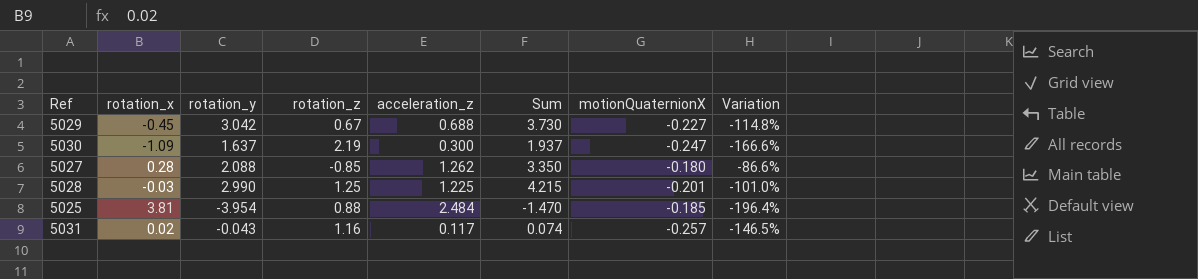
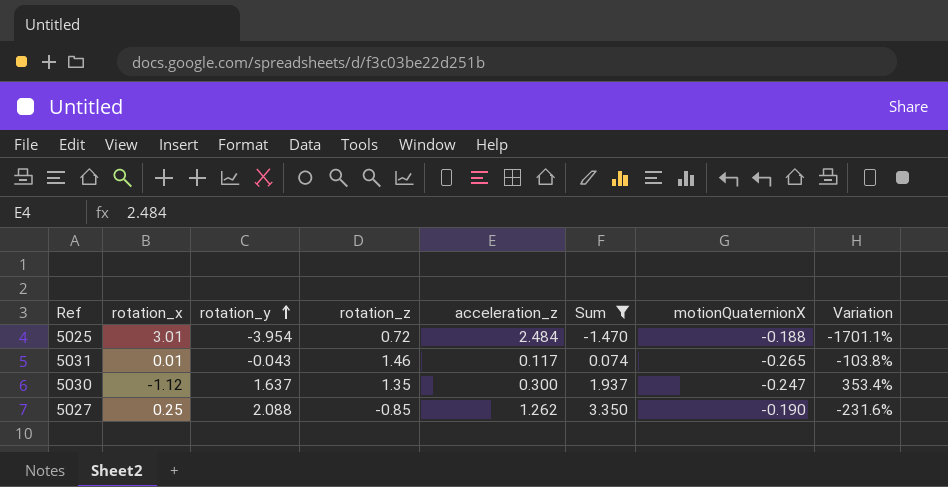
filter: none -> Sum <= 3.350
row order: none -> rotation_y ascending
column Variation | formula: ([rotation_x] - [rotation_y]) / [rotation_y] -> ([rotation_x] - [motionQuaternionX]) / [motionQuaternionX]
5025 | rotation_x: 3.81 -> 3.01
5025 | rotation_z: 0.88 -> 0.72
5025 | motionQuaternionX: -0.185 -> -0.188
5031 | rotation_x: 0.02 -> 0.01
5031 | rotation_z: 1.16 -> 1.46
5031 | motionQuaternionX: -0.257 -> -0.265
5030 | rotation_x: -1.09 -> -1.12
5030 | rotation_z: 2.19 -> 1.35
5027 | rotation_x: 0.28 -> 0.25
5027 | motionQuaternionX: -0.180 -> -0.190

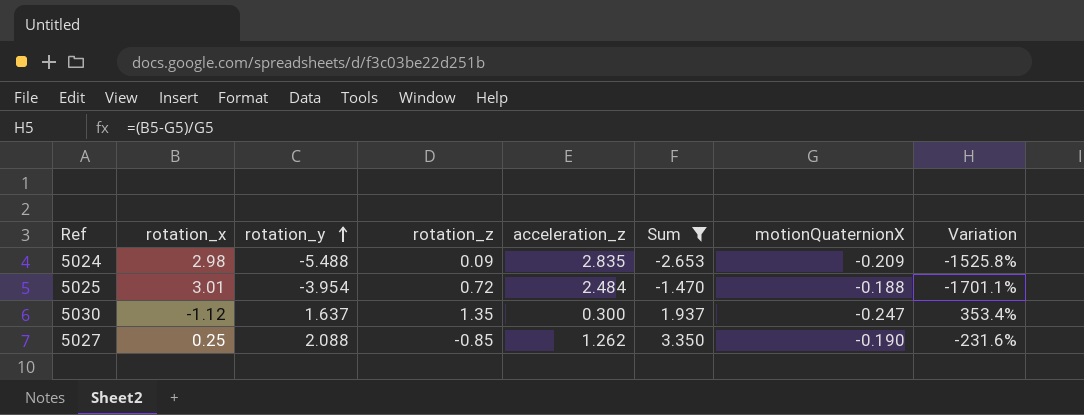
row 5031: 0.01 | -0.043 | 1.46 | 0.117 | 0.074 | -0.265 | -103.8% -> none
row 5024: none -> 2.98 | -5.488 | 0.09 | 2.835 | -2.653 | -0.209 | -1525.8%

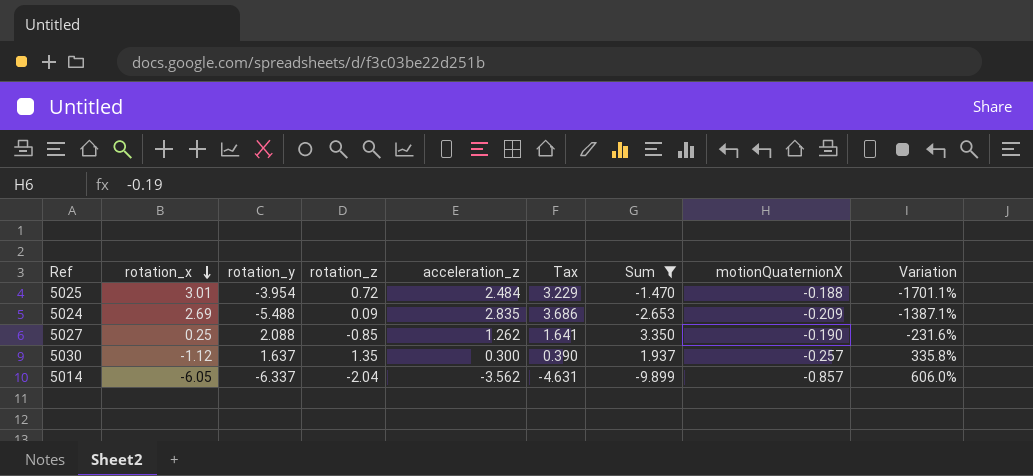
row order: rotation_y ascending -> rotation_x descending
column Tax | formula: none -> [acceleration_z] * 1.3
5024 | rotation_x: 2.98 -> 2.69
5024 | Variation: -1525.8% -> -1387.1%
5030 | motionQuaternionX: -0.247 -> -0.257
5030 | Variation: 353.4% -> 335.8%
row 5014: none -> -6.05 | -6.337 | -2.04 | -3.562 | -4.631 | -9.899 | -0.857 | 606.0%

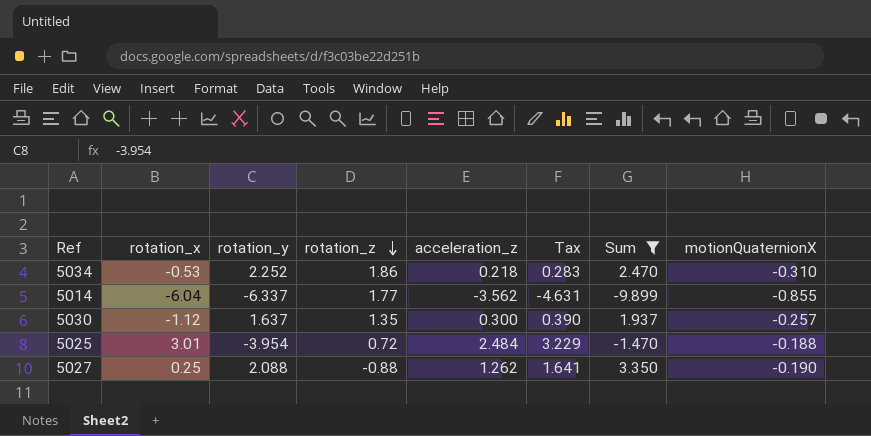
row order: rotation_x descending -> rotation_z descending
column Variation | formula: ([rotation_x] - [motionQuaternionX]) / [motionQuaternionX] -> none
row 5024: 2.69 | -5.488 | 0.09 | 2.835 | 3.686 | -2.653 | -0.209 | -1387.1% -> none
row 5034: none -> -0.53 | 2.252 | 1.86 | 0.218 | 0.283 | 2.470 | -0.310
5014 | rotation_x: -6.05 -> -6.04
5014 | rotation_z: -2.04 -> 1.77
5014 | motionQuaternionX: -0.857 -> -0.855
5027 | rotation_z: -0.85 -> -0.88

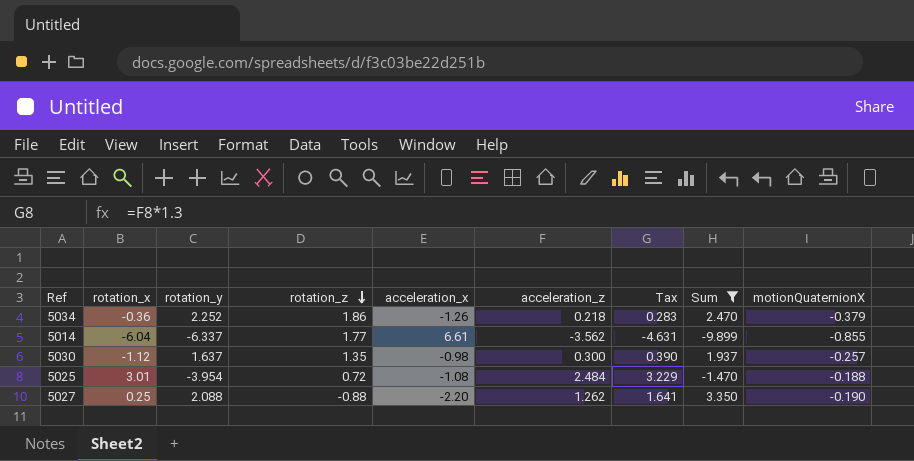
column acceleration_x | position: none -> 5
5034 | rotation_x: -0.53 -> -0.36
5034 | motionQuaternionX: -0.310 -> -0.379

